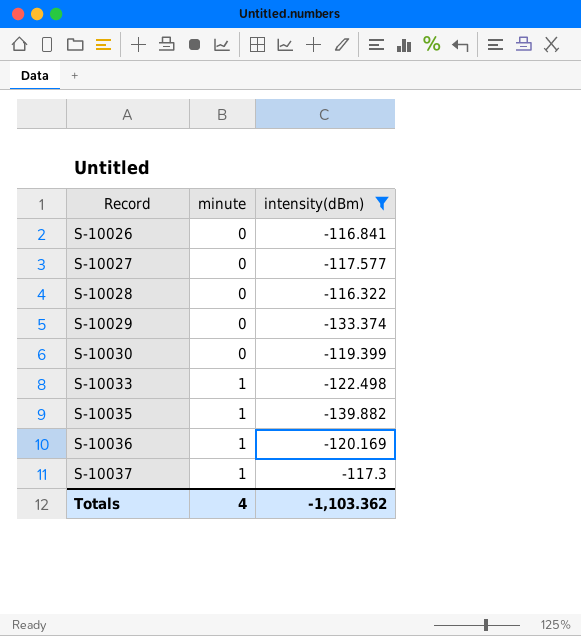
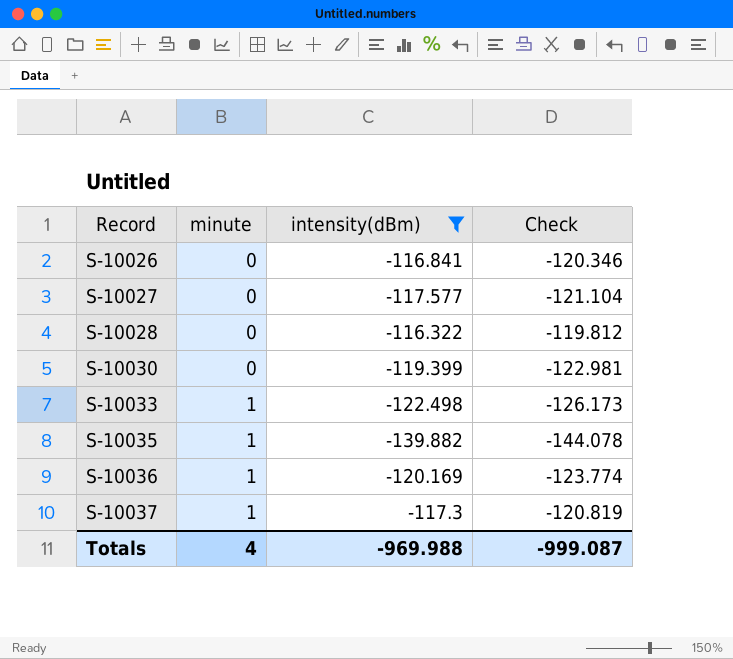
column Check | formula: none -> [intensity(dBm)] * 1.03
row S-10029: 0 | -133.374 -> none
Totals | intensity(dBm): -1,103.362 -> -969.988

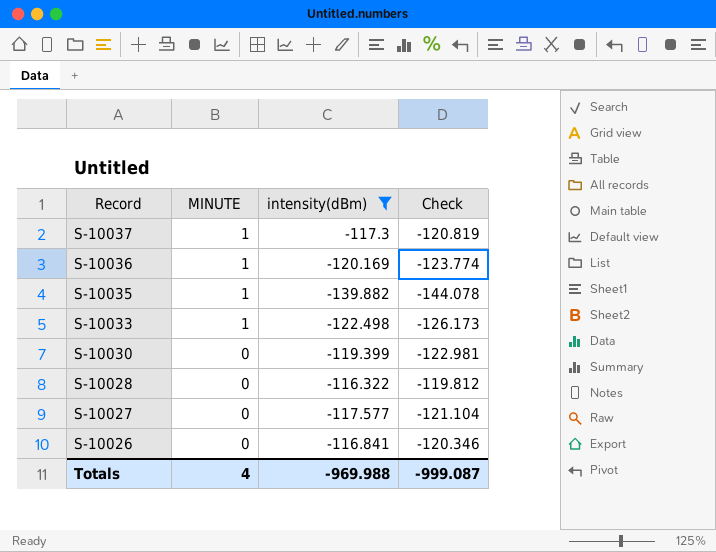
row order: Record ascending -> Record descending
column name: minute -> MINUTE

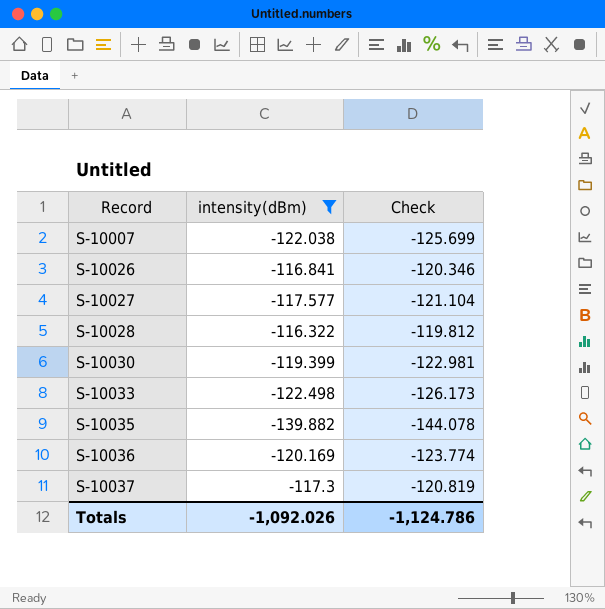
row order: Record descending -> Record ascending
column MINUTE | position: 2 -> none
row S-10007: none -> -122.038 | -125.699
Totals | intensity(dBm): -969.988 -> -1,092.026
Totals | Check: -999.087 -> -1,124.786

